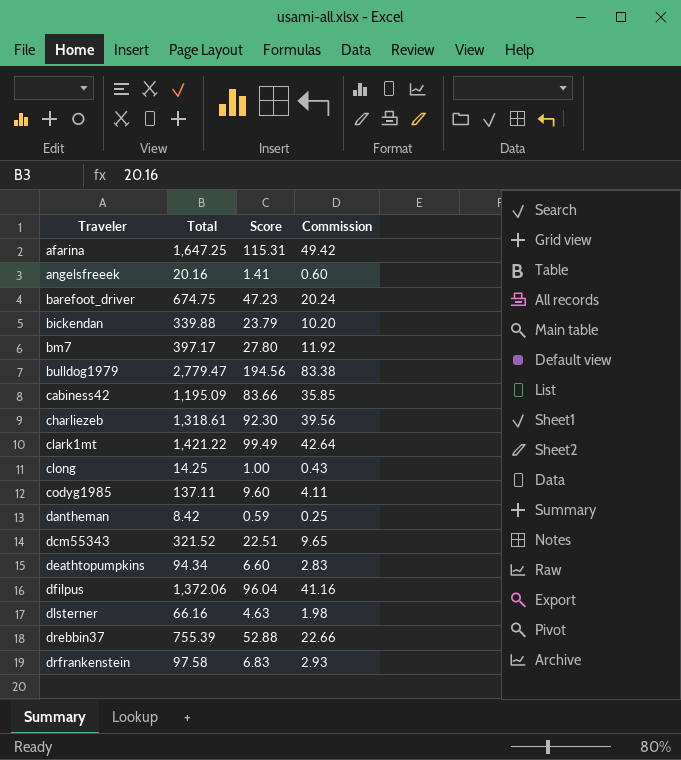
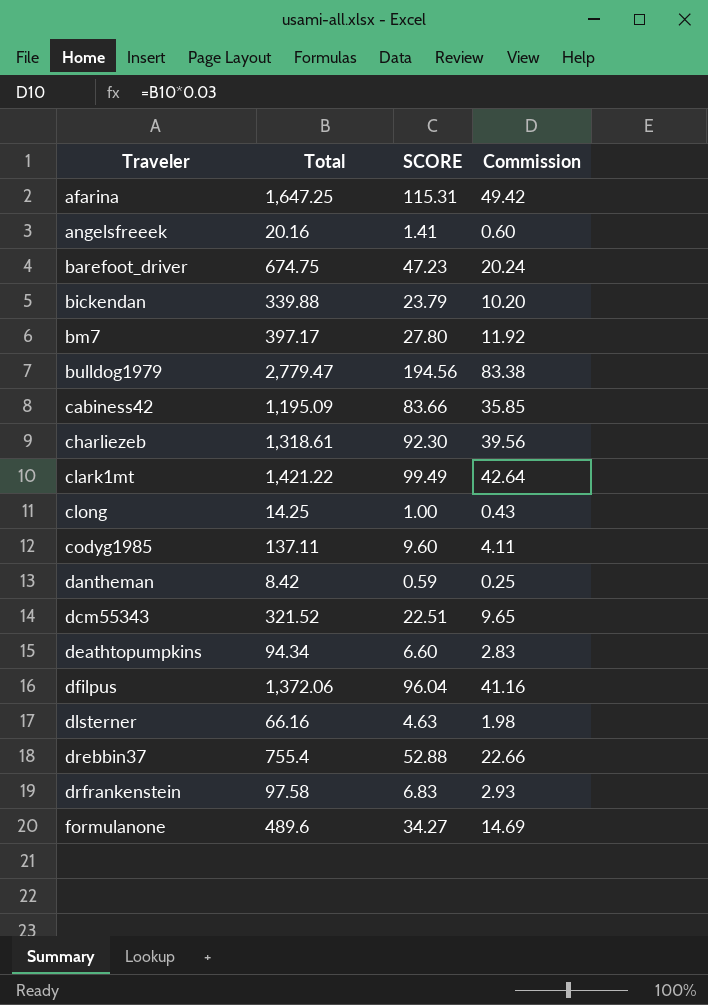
column name: Score -> SCORE
drebbin37 | Total: 755.39 -> 755.4
row formulanone: none -> 489.6 | 34.27 | 14.69

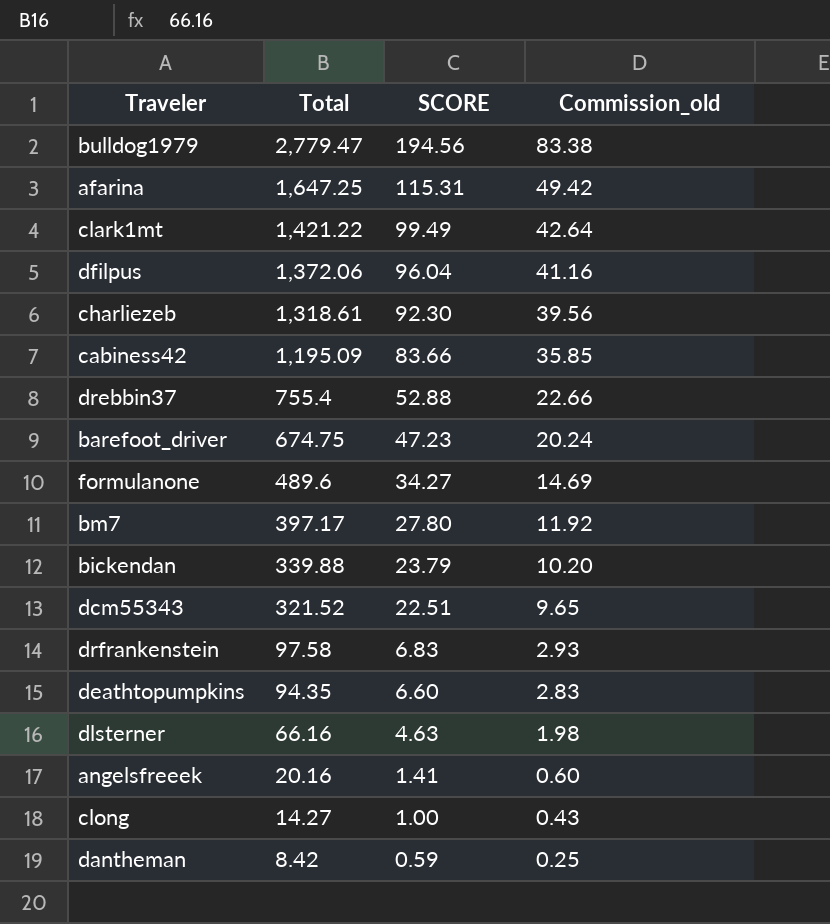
row order: Traveler ascending -> Total descending
column name: Commission -> Commission_old
row codyg1985: 137.11 | 9.60 | 4.11 -> none
deathtopumpkins | Total: 94.34 -> 94.35
clong | Total: 14.25 -> 14.27

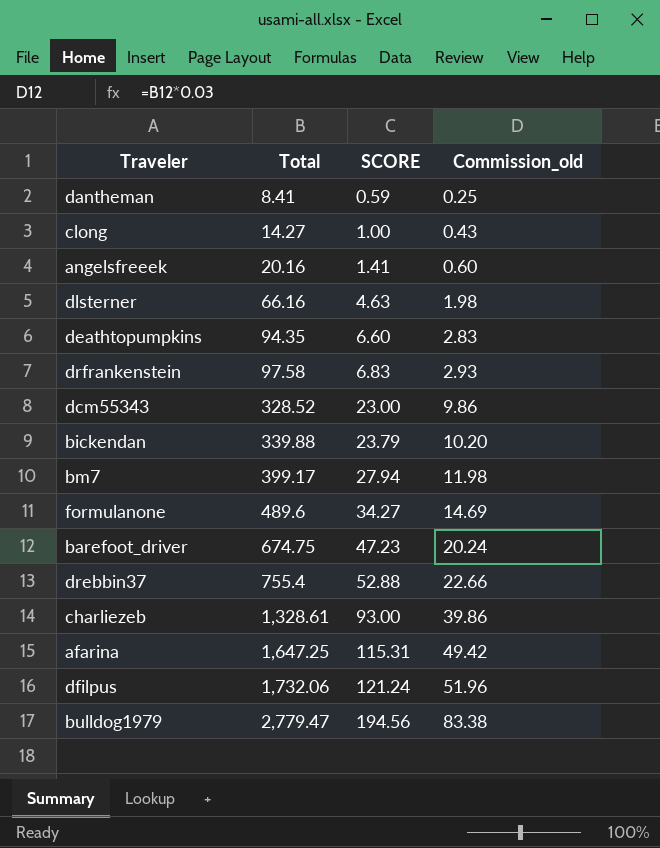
row order: Total descending -> Total ascending
row clark1mt: 1,421.22 | 99.49 | 42.64 -> none
row cabiness42: 1,195.09 | 83.66 | 35.85 -> none
dantheman | Total: 8.42 -> 8.41
dcm55343 | Total: 321.52 -> 328.52
dcm55343 | SCORE: 22.51 -> 23.00
dcm55343 | Commission_old: 9.65 -> 9.86
bm7 | Total: 397.17 -> 399.17
bm7 | SCORE: 27.80 -> 27.94
bm7 | Commission_old: 11.92 -> 11.98
charliezeb | Total: 1,318.61 -> 1,328.61
charliezeb | SCORE: 92.30 -> 93.00
charliezeb | Commission_old: 39.56 -> 39.86
dfilpus | Total: 1,372.06 -> 1,732.06
dfilpus | SCORE: 96.04 -> 121.24
dfilpus | Commission_old: 41.16 -> 51.96

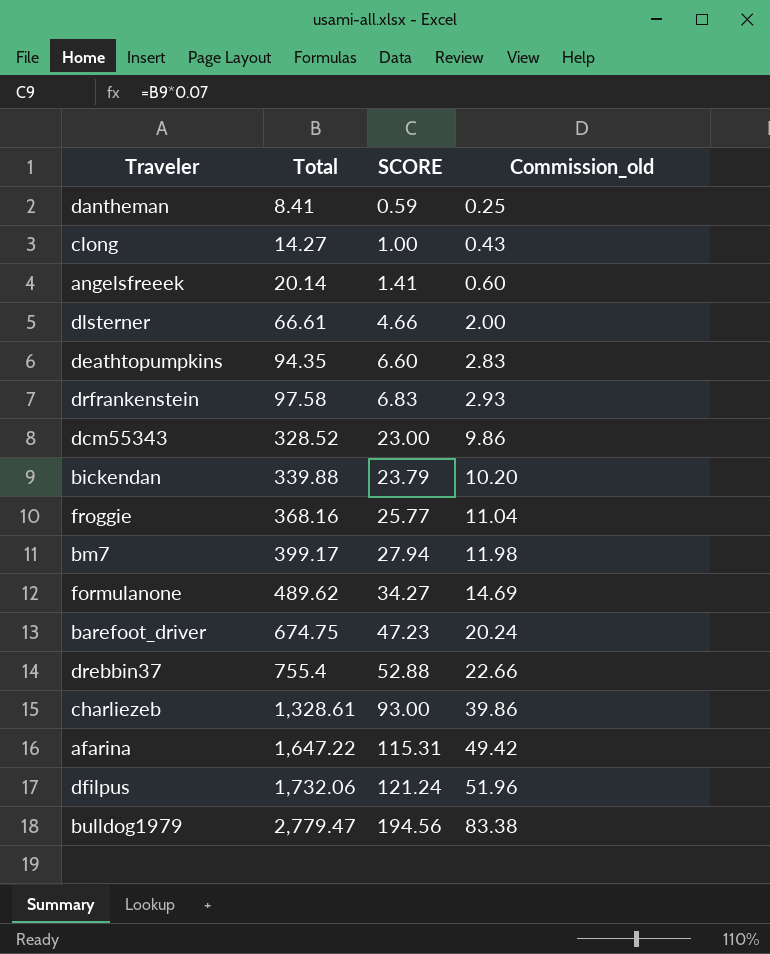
angelsfreeek | Total: 20.16 -> 20.14
dlsterner | Total: 66.16 -> 66.61
dlsterner | SCORE: 4.63 -> 4.66
dlsterner | Commission_old: 1.98 -> 2.00
row froggie: none -> 368.16 | 25.77 | 11.04
formulanone | Total: 489.6 -> 489.62
afarina | Total: 1,647.25 -> 1,647.22

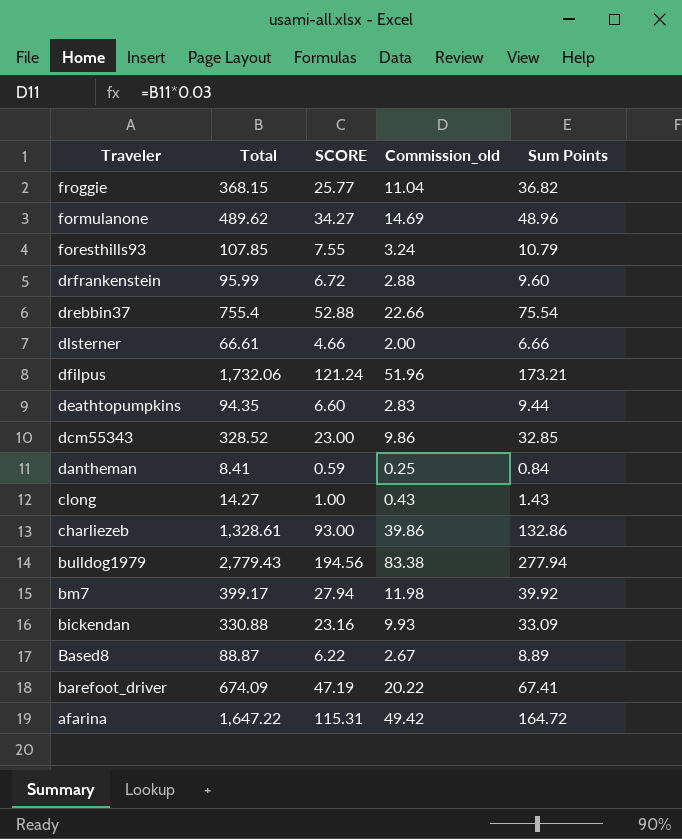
row order: Total ascending -> Traveler descending
column Sum Points | formula: none -> [Total] * 0.1
row angelsfreeek: 20.14 | 1.41 | 0.60 -> none
froggie | Total: 368.16 -> 368.15
row foresthills93: none -> 107.85 | 7.55 | 3.24 | 10.79
drfrankenstein | Total: 97.58 -> 95.99
drfrankenstein | SCORE: 6.83 -> 6.72
drfrankenstein | Commission_old: 2.93 -> 2.88
bulldog1979 | Total: 2,779.47 -> 2,779.43
bickendan | Total: 339.88 -> 330.88
bickendan | SCORE: 23.79 -> 23.16
bickendan | Commission_old: 10.20 -> 9.93
row Based8: none -> 88.87 | 6.22 | 2.67 | 8.89
barefoot_driver | Total: 674.75 -> 674.09
barefoot_driver | SCORE: 47.23 -> 47.19
barefoot_driver | Commission_old: 20.24 -> 20.22

